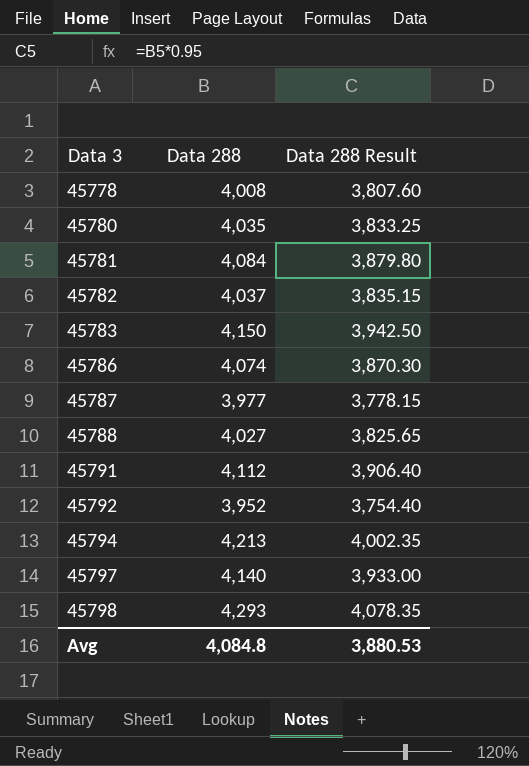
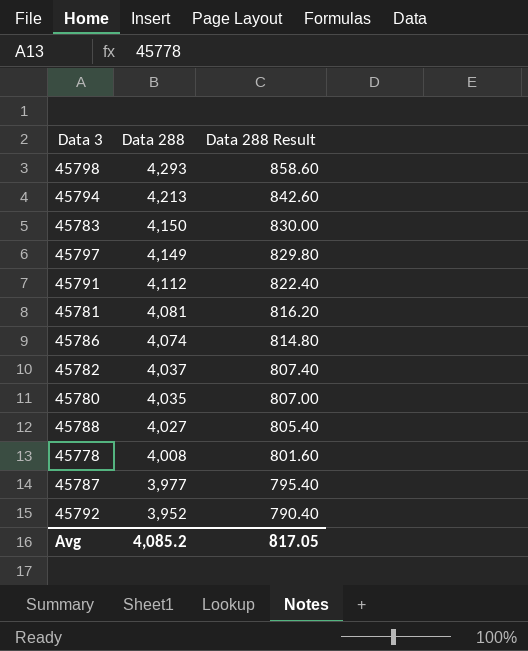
row order: Data 3 ascending -> Data 288 descending
column Data 288 Result | formula: [Data 288] * 0.95 -> [Data 288] * 0.2
45797 | Data 288: 4,140 -> 4,149
45781 | Data 288: 4,084 -> 4,081
Avg | Data 288: 4,084.8 -> 4,085.2
Avg | Data 288 Result: 3,880.53 -> 817.05

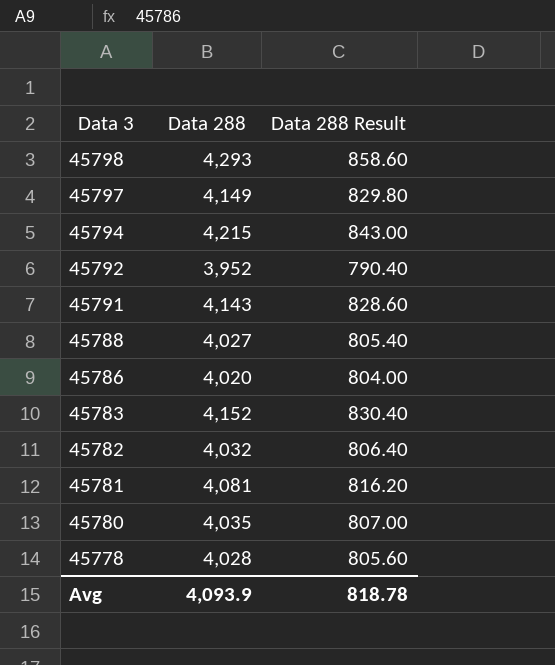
row order: Data 288 descending -> Data 3 descending
row 45787: 3,977 | 795.40 -> none
45794 | Data 288: 4,213 -> 4,215
45794 | Data 288 Result: 842.60 -> 843.00
45791 | Data 288: 4,112 -> 4,143
45791 | Data 288 Result: 822.40 -> 828.60
45786 | Data 288: 4,074 -> 4,020
45786 | Data 288 Result: 814.80 -> 804.00
45783 | Data 288: 4,150 -> 4,152
45783 | Data 288 Result: 830.00 -> 830.40
45782 | Data 288: 4,037 -> 4,032
45782 | Data 288 Result: 807.40 -> 806.40
45778 | Data 288: 4,008 -> 4,028
45778 | Data 288 Result: 801.60 -> 805.60
Avg | Data 288: 4,085.2 -> 4,093.9
Avg | Data 288 Result: 817.05 -> 818.78

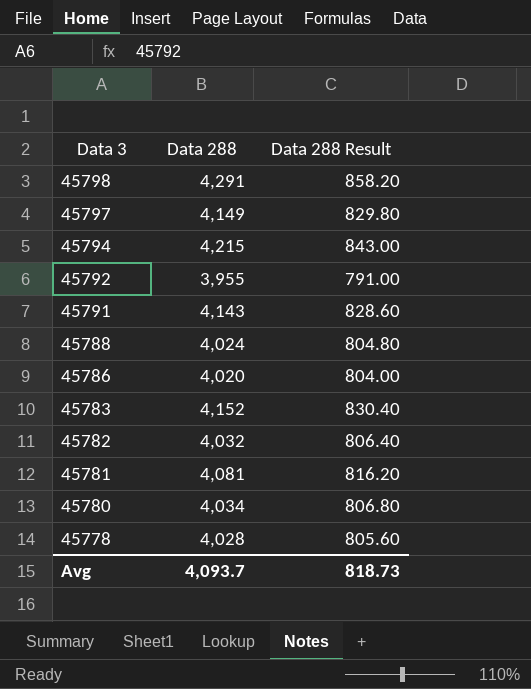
45798 | Data 288: 4,293 -> 4,291
45798 | Data 288 Result: 858.60 -> 858.20
45792 | Data 288: 3,952 -> 3,955
45792 | Data 288 Result: 790.40 -> 791.00
45788 | Data 288: 4,027 -> 4,024
45788 | Data 288 Result: 805.40 -> 804.80
45780 | Data 288: 4,035 -> 4,034
45780 | Data 288 Result: 807.00 -> 806.80
Avg | Data 288: 4,093.9 -> 4,093.7
Avg | Data 288 Result: 818.78 -> 818.73

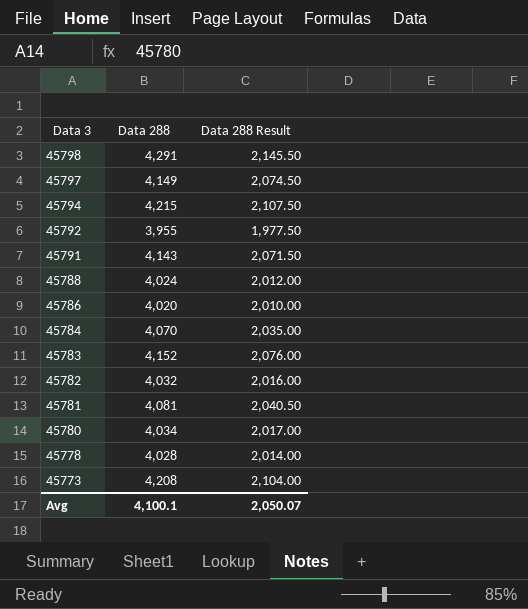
column Data 288 Result | formula: [Data 288] * 0.2 -> [Data 288] * 0.5
row 45784: none -> 4,070 | 2,035.00
row 45773: none -> 4,208 | 2,104.00
Avg | Data 288: 4,093.7 -> 4,100.1
Avg | Data 288 Result: 818.73 -> 2,050.07

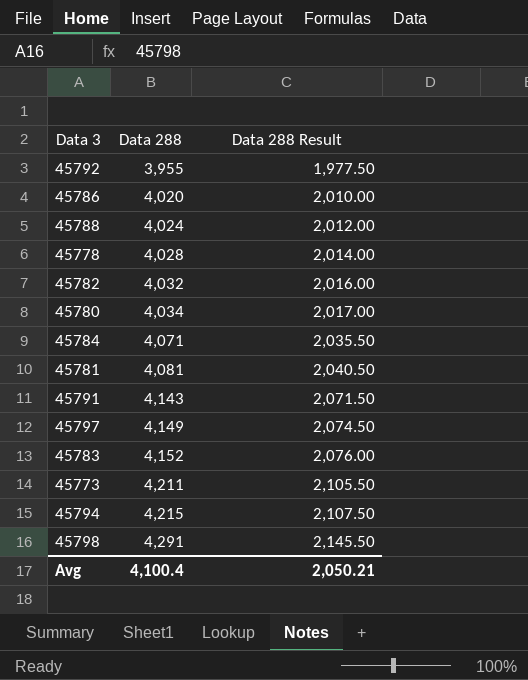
row order: Data 3 descending -> Data 288 ascending
45784 | Data 288: 4,070 -> 4,071
45784 | Data 288 Result: 2,035.00 -> 2,035.50
45773 | Data 288: 4,208 -> 4,211
45773 | Data 288 Result: 2,104.00 -> 2,105.50
Avg | Data 288: 4,100.1 -> 4,100.4
Avg | Data 288 Result: 2,050.07 -> 2,050.21

